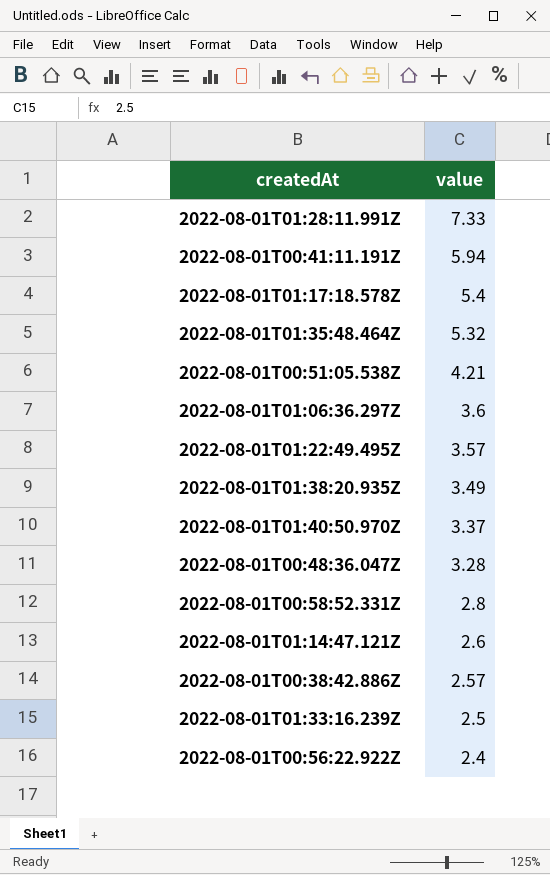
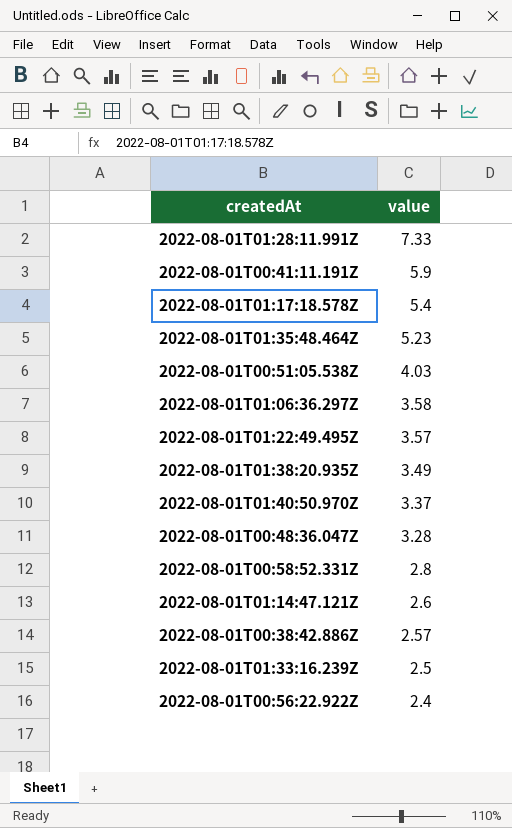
2022-08-01T00:41:11.191Z | value: 5.94 -> 5.9
2022-08-01T01:35:48.464Z | value: 5.32 -> 5.23
2022-08-01T00:51:05.538Z | value: 4.21 -> 4.03
2022-08-01T01:06:36.297Z | value: 3.6 -> 3.58

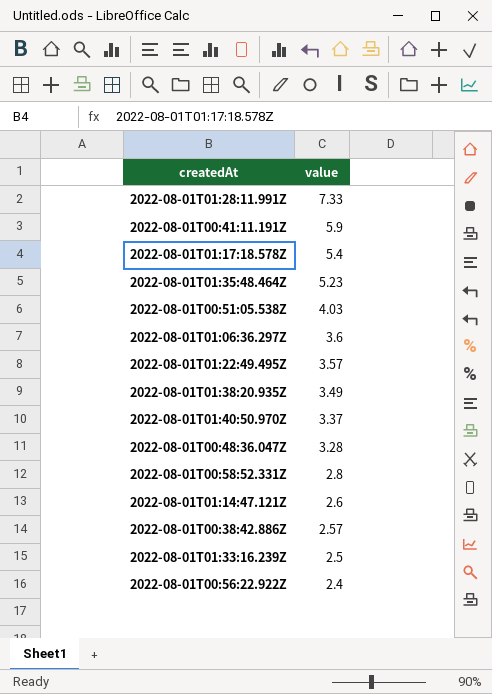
2022-08-01T01:06:36.297Z | value: 3.58 -> 3.6

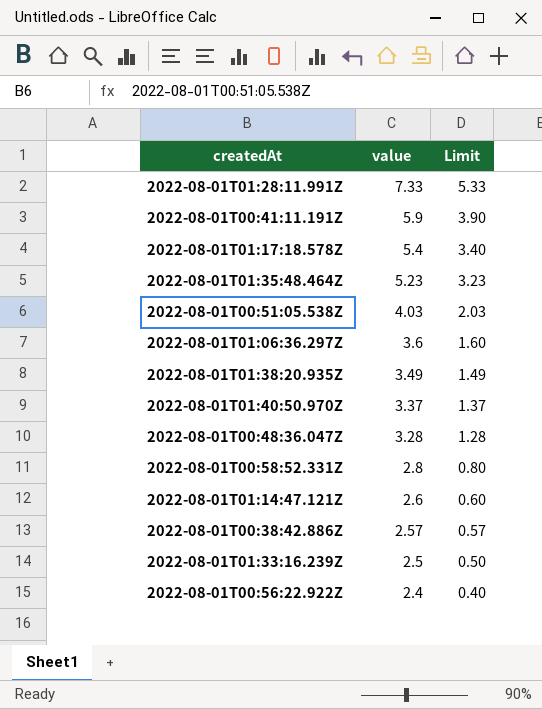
column Limit | formula: none -> [value] - 2
row 2022-08-01T01:22:49.495Z: 3.57 -> none

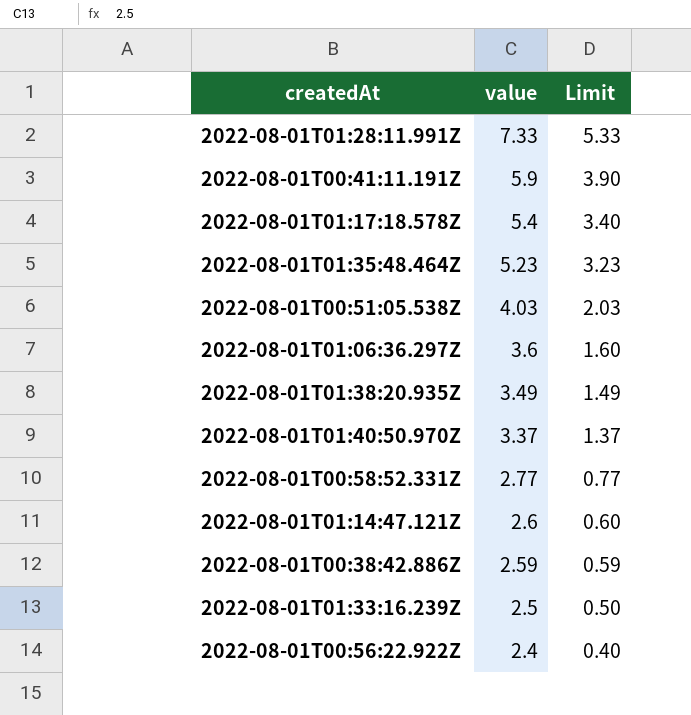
row 2022-08-01T00:48:36.047Z: 3.28 | 1.28 -> none
2022-08-01T00:58:52.331Z | value: 2.8 -> 2.77
2022-08-01T00:58:52.331Z | Limit: 0.80 -> 0.77
2022-08-01T00:38:42.886Z | value: 2.57 -> 2.59
2022-08-01T00:38:42.886Z | Limit: 0.57 -> 0.59

